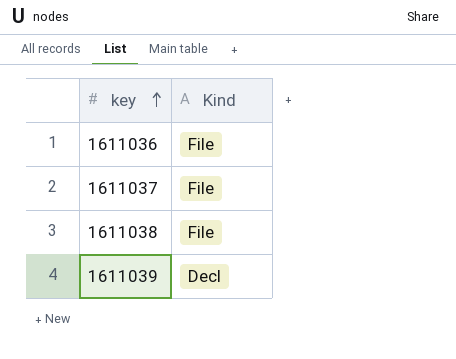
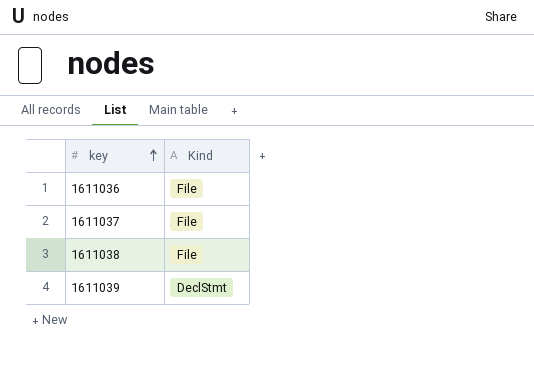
1611039 | Kind: Decl -> DeclStmt

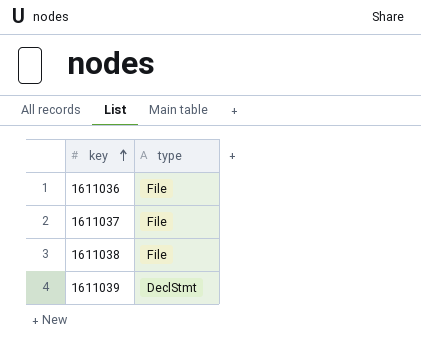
column name: Kind -> type

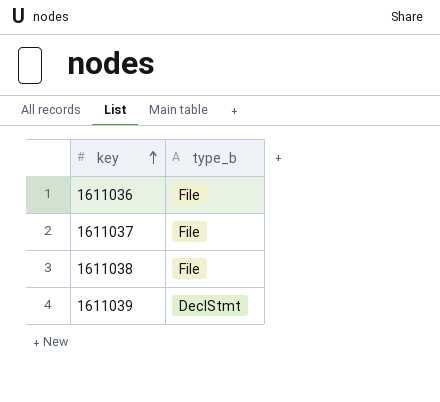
column name: type -> type_b

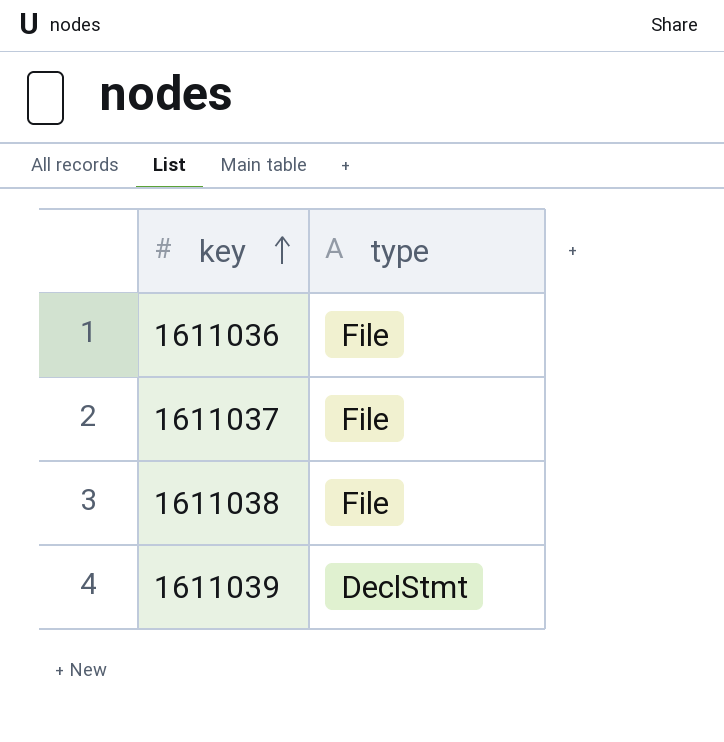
column name: type_b -> type

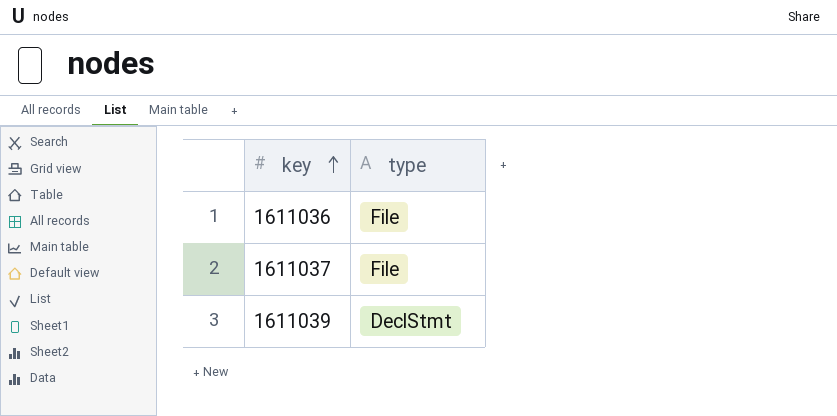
row 1611038: File -> none

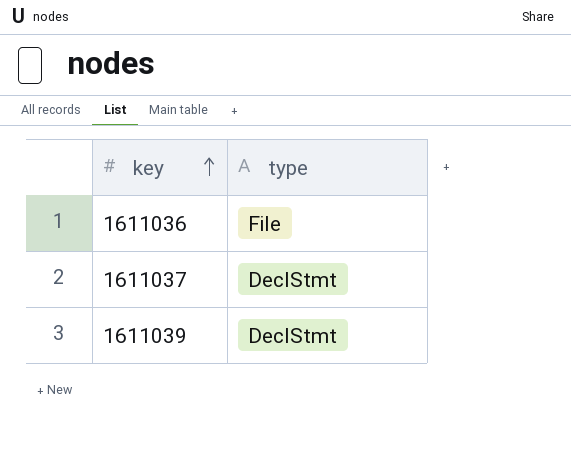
1611037 | type: File -> DeclStmt

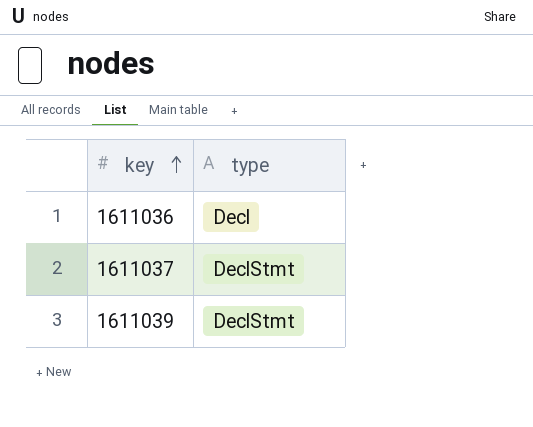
1611036 | type: File -> Decl

